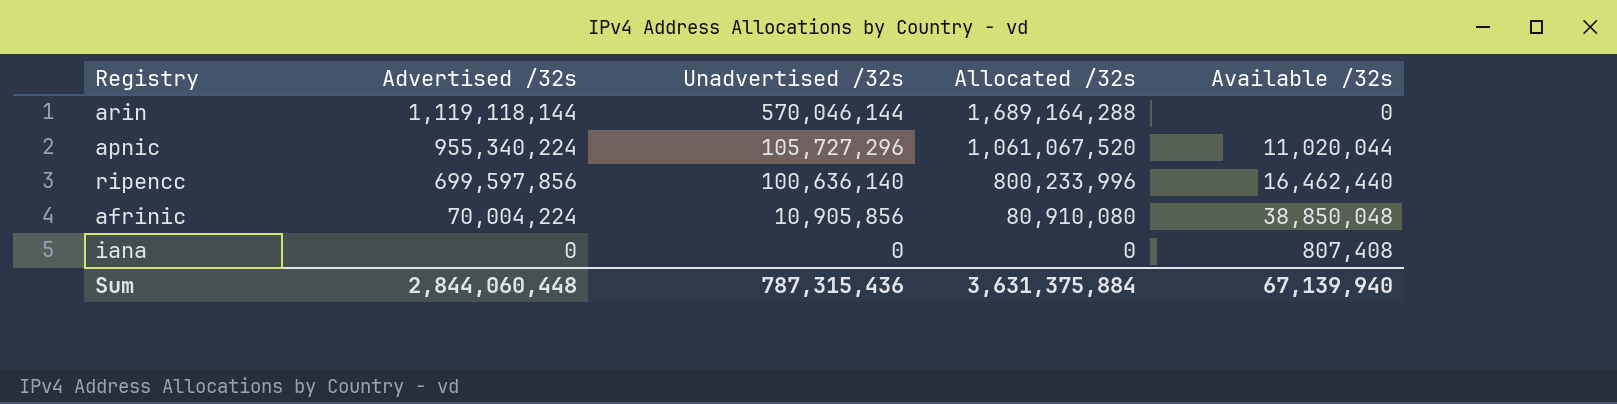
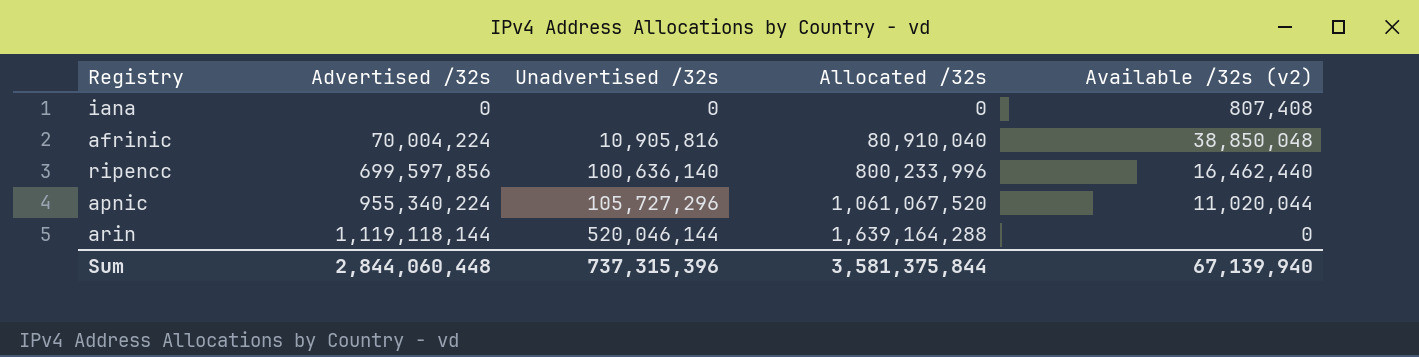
row order: Advertised /32s descending -> Advertised /32s ascending
column name: Available /32s -> Available /32s (v2)
afrinic | Unadvertised /32s: 10,905,856 -> 10,905,816
afrinic | Allocated /32s: 80,910,080 -> 80,910,040
arin | Unadvertised /32s: 570,046,144 -> 520,046,144
arin | Allocated /32s: 1,689,164,288 -> 1,639,164,288
Sum | Unadvertised /32s: 787,315,436 -> 737,315,396
Sum | Allocated /32s: 3,631,375,884 -> 3,581,375,844

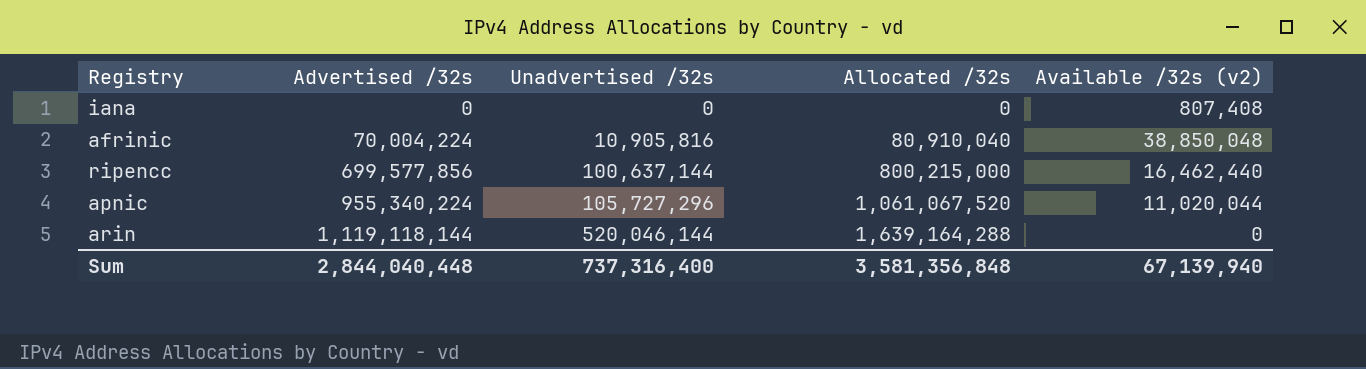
ripencc | Advertised /32s: 699,597,856 -> 699,577,856
ripencc | Unadvertised /32s: 100,636,140 -> 100,637,144
ripencc | Allocated /32s: 800,233,996 -> 800,215,000
Sum | Advertised /32s: 2,844,060,448 -> 2,844,040,448
Sum | Unadvertised /32s: 737,315,396 -> 737,316,400
Sum | Allocated /32s: 3,581,375,844 -> 3,581,356,848

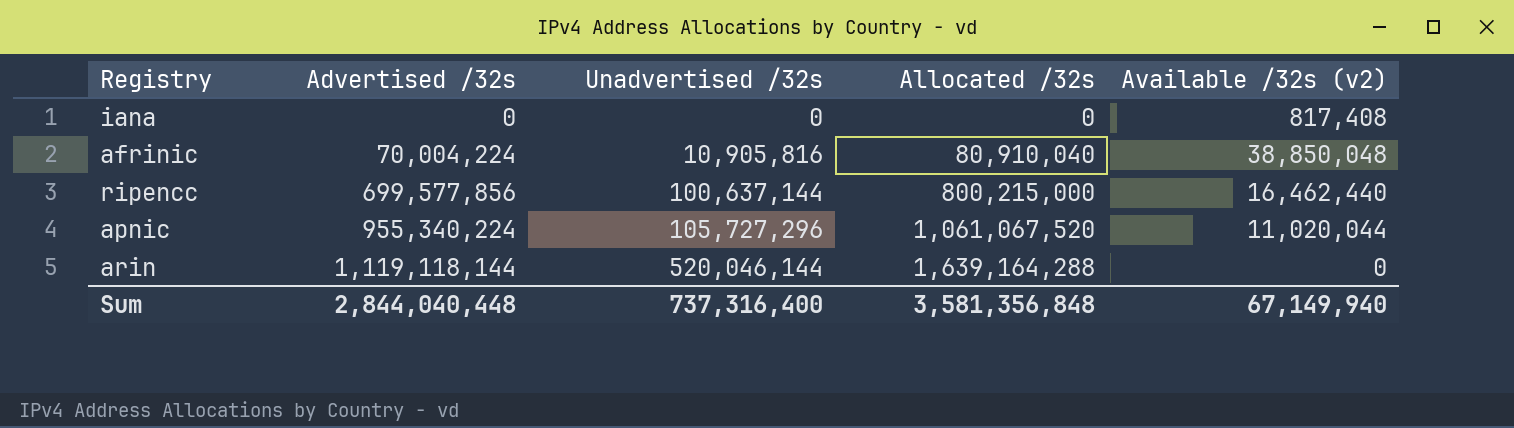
iana | Available /32s (v2): 807,408 -> 817,408
Sum | Available /32s (v2): 67,139,940 -> 67,149,940

